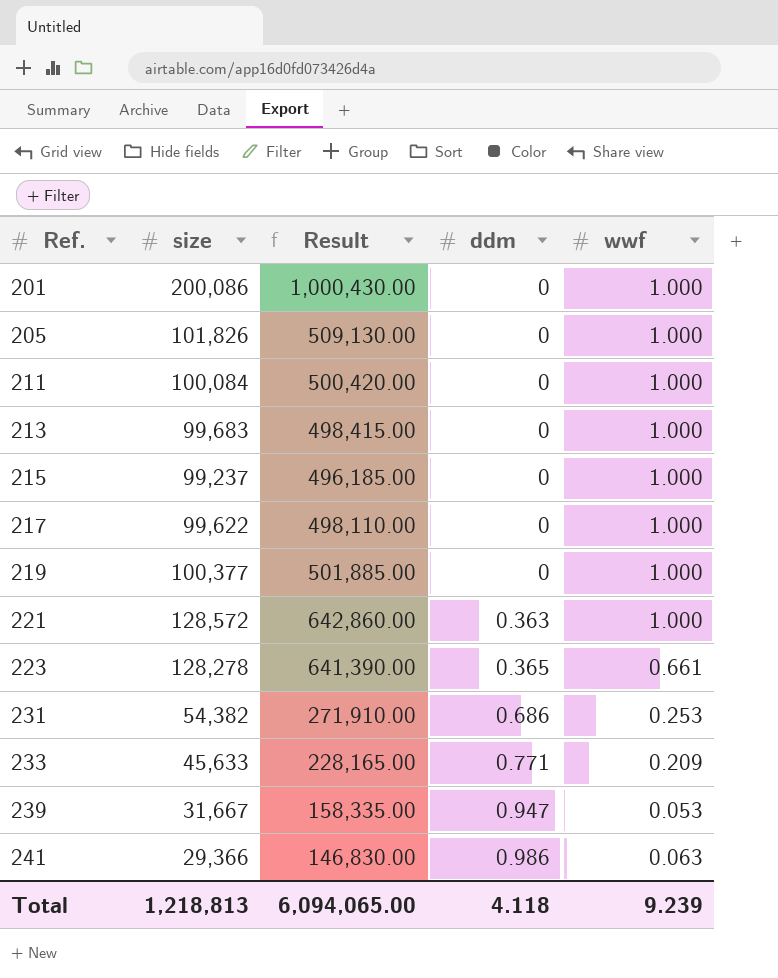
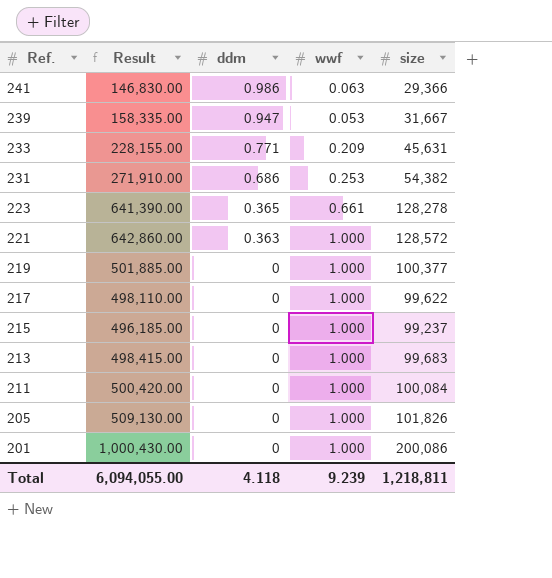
row order: Ref. ascending -> Ref. descending
column size | position: 2 -> 5
233 | Result: 228,165.00 -> 228,155.00
233 | size: 45,633 -> 45,631
Total | Result: 6,094,065.00 -> 6,094,055.00
Total | size: 1,218,813 -> 1,218,811

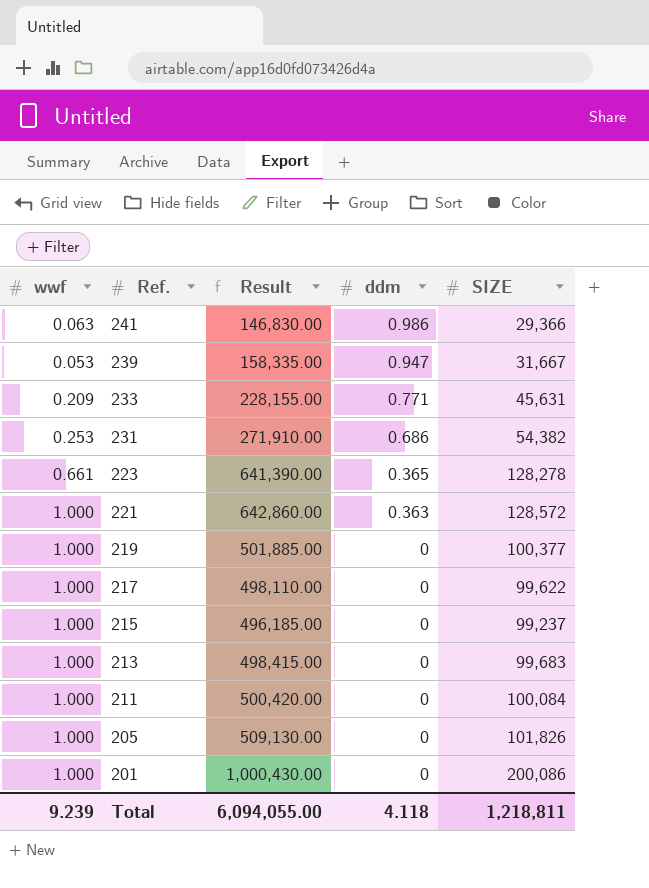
column wwf | position: 4 -> 1
column name: size -> SIZE

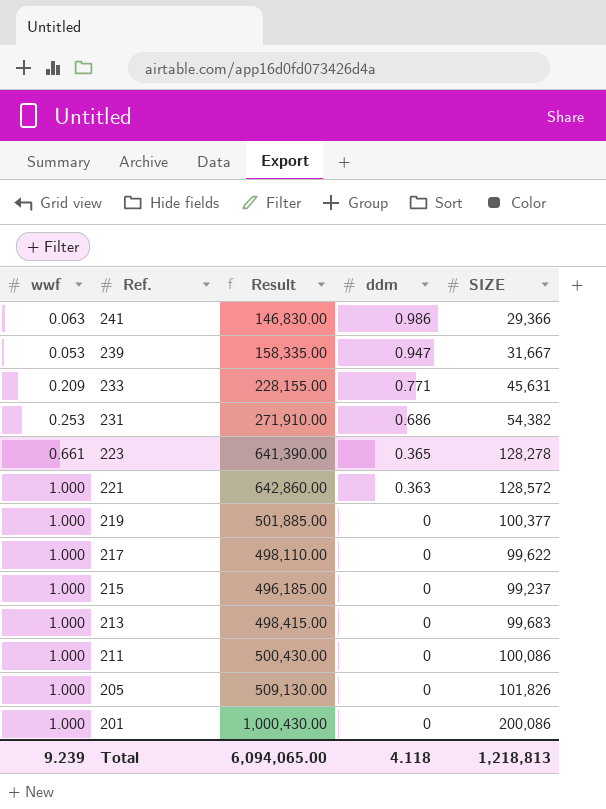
211 | Result: 500,420.00 -> 500,430.00
211 | SIZE: 100,084 -> 100,086
Total | Result: 6,094,055.00 -> 6,094,065.00
Total | SIZE: 1,218,811 -> 1,218,813

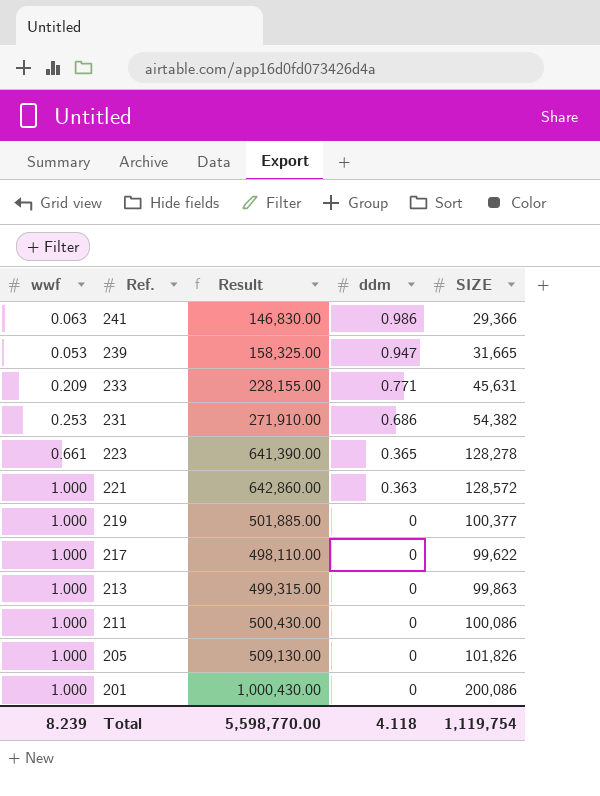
row 215: 1.000 | 496,185.00 | 0 | 99,237 -> none
239 | Result: 158,335.00 -> 158,325.00
239 | SIZE: 31,667 -> 31,665
213 | Result: 498,415.00 -> 499,315.00
213 | SIZE: 99,683 -> 99,863
Total | wwf: 9.239 -> 8.239
Total | Result: 6,094,065.00 -> 5,598,770.00
Total | SIZE: 1,218,813 -> 1,119,754

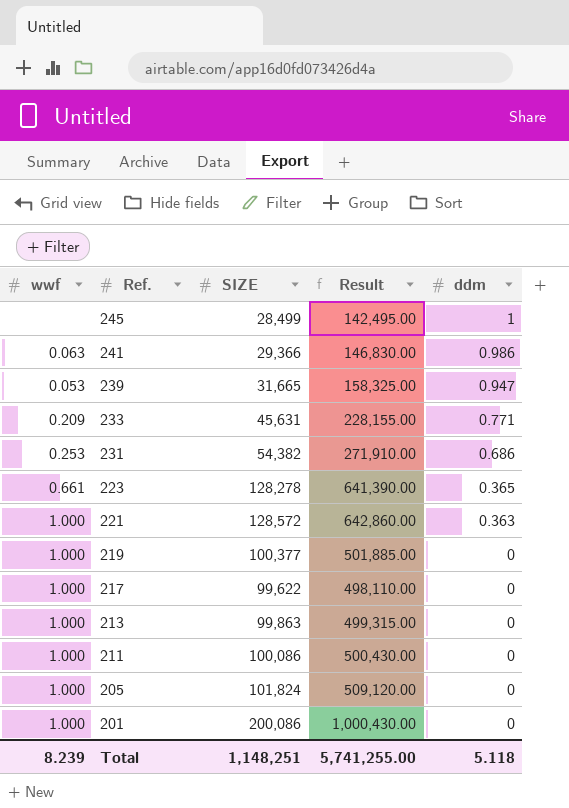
column SIZE | position: 5 -> 3
row 245: none -> none | 28,499 | 142,495.00 | 1
205 | SIZE: 101,826 -> 101,824
205 | Result: 509,130.00 -> 509,120.00
Total | SIZE: 1,119,754 -> 1,148,251
Total | Result: 5,598,770.00 -> 5,741,255.00
Total | ddm: 4.118 -> 5.118

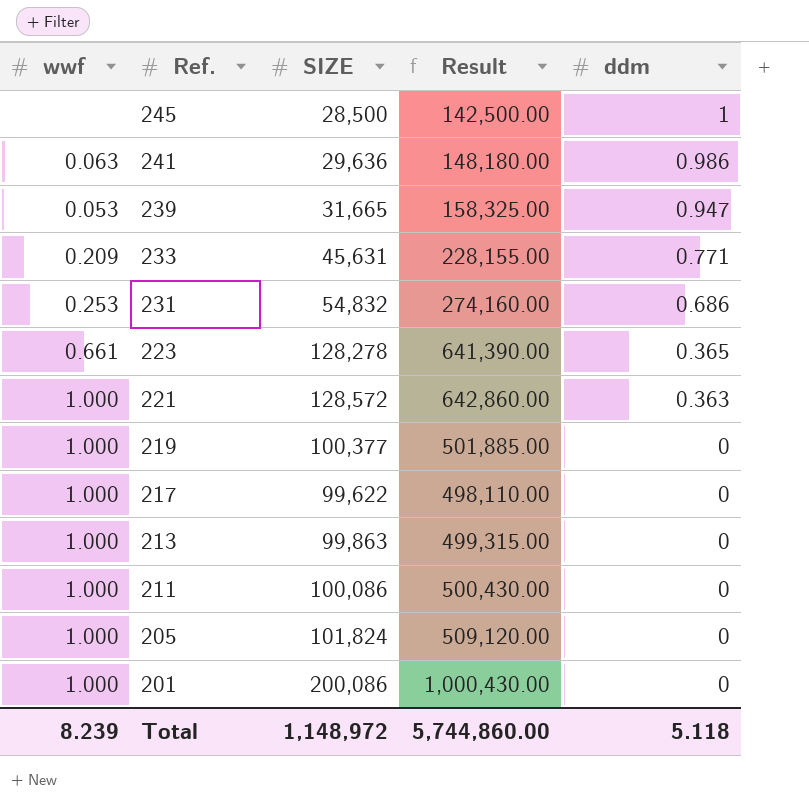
245 | SIZE: 28,499 -> 28,500
245 | Result: 142,495.00 -> 142,500.00
241 | SIZE: 29,366 -> 29,636
241 | Result: 146,830.00 -> 148,180.00
231 | SIZE: 54,382 -> 54,832
231 | Result: 271,910.00 -> 274,160.00
Total | SIZE: 1,148,251 -> 1,148,972
Total | Result: 5,741,255.00 -> 5,744,860.00

